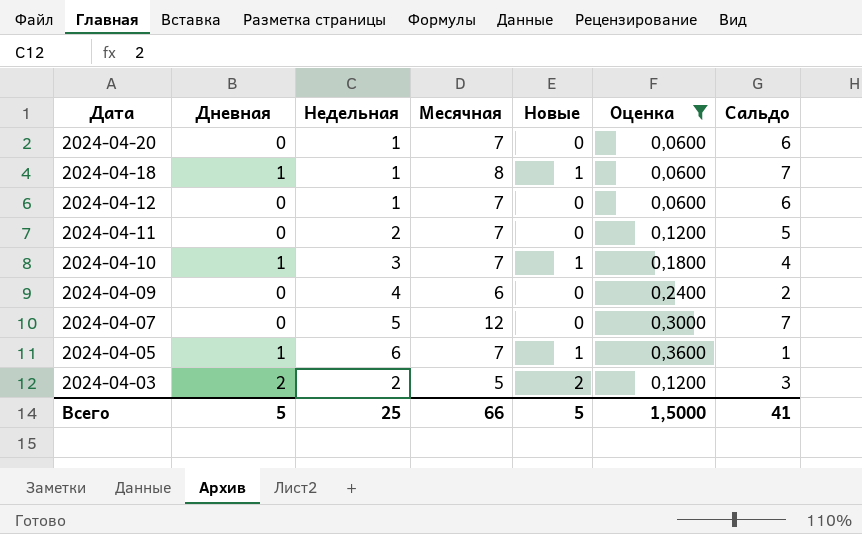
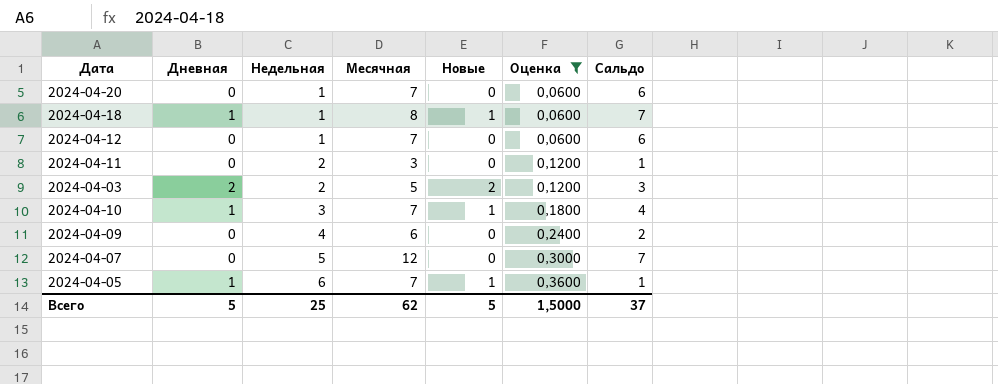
row order: Дата descending -> Недельная ascending
2024-04-11 | Месячная: 7 -> 3
2024-04-11 | Сальдо: 5 -> 1
Всего | Месячная: 66 -> 62
Всего | Сальдо: 41 -> 37

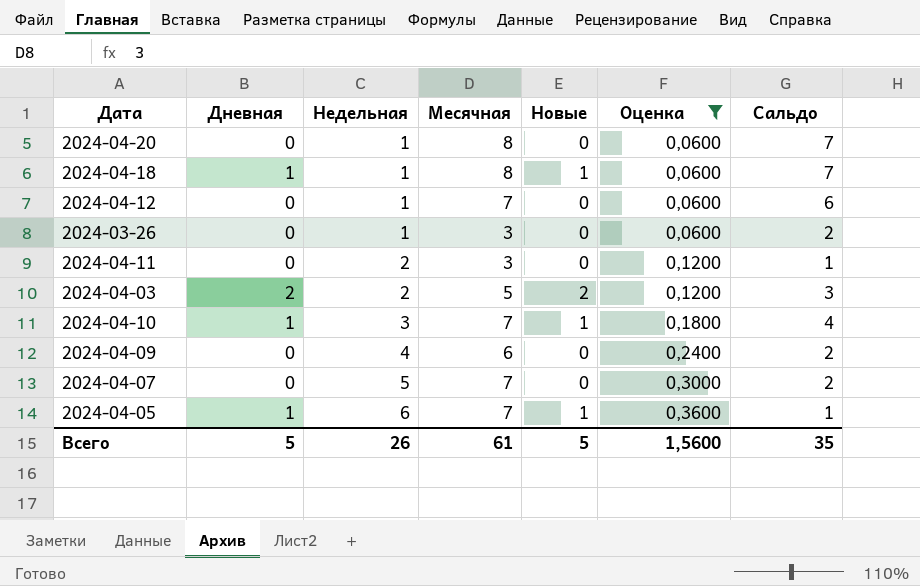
2024-04-20 | Месячная: 7 -> 8
2024-04-20 | Сальдо: 6 -> 7
row 2024-03-26: none -> 0 | 1 | 3 | 0 | 0,0600 | 2
2024-04-07 | Месячная: 12 -> 7
2024-04-07 | Сальдо: 7 -> 2
Всего | Недельная: 25 -> 26
Всего | Месячная: 62 -> 61
Всего | Оценка: 1,5000 -> 1,5600
Всего | Сальдо: 37 -> 35

